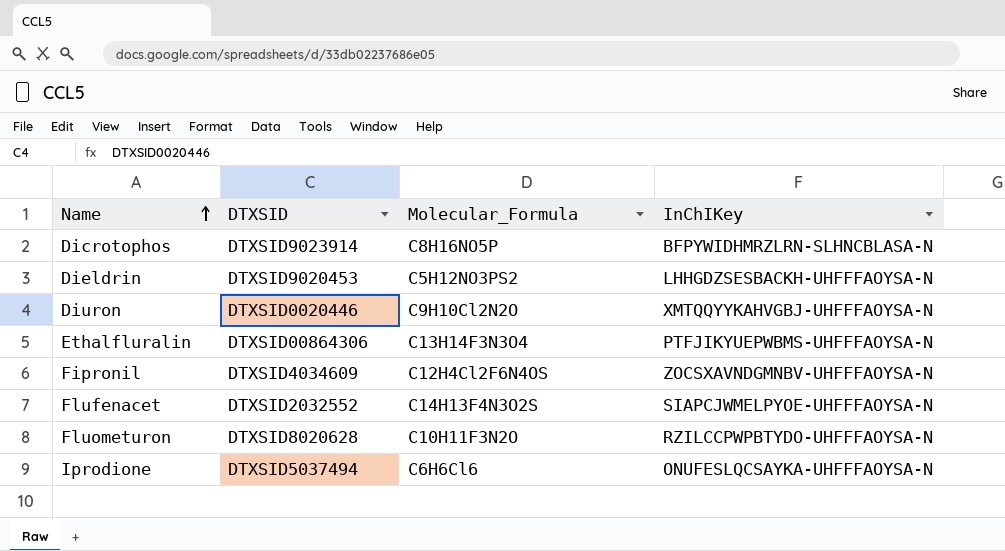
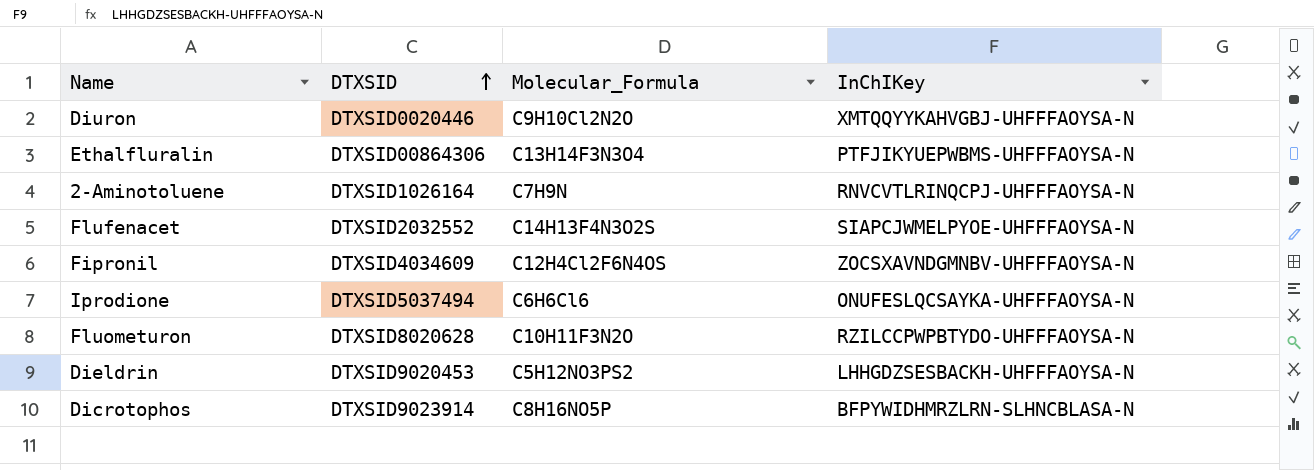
row order: Name ascending -> DTXSID ascending
row 2-Aminotoluene: none -> DTXSID1026164 | C7H9N | RNVCVTLRINQCPJ-UHFFFAOYSA-N

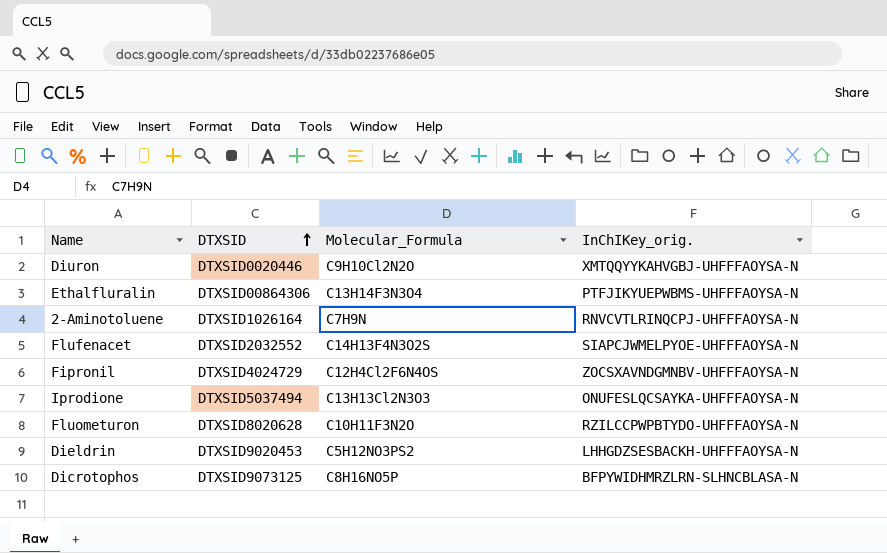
column name: InChIKey -> InChIKey_orig.
Fipronil | DTXSID: DTXSID4034609 -> DTXSID4024729
Iprodione | Molecular_Formula: C6H6Cl6 -> C13H13Cl2N3O3
Dicrotophos | DTXSID: DTXSID9023914 -> DTXSID9073125

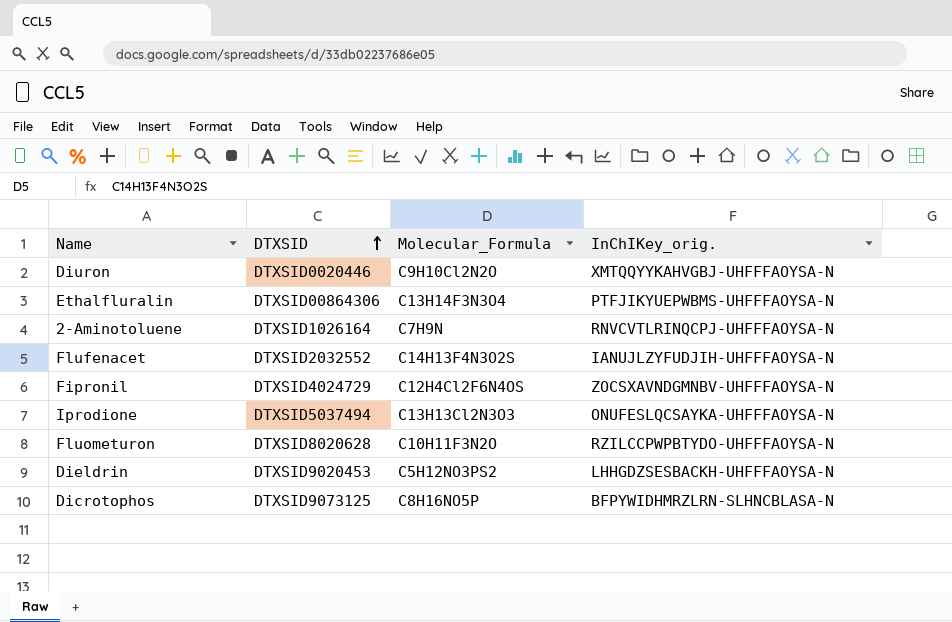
Flufenacet | InChIKey_orig.: SIAPCJWMELPYOE-UHFFFAOYSA-N -> IANUJLZYFUDJIH-UHFFFAOYSA-N

